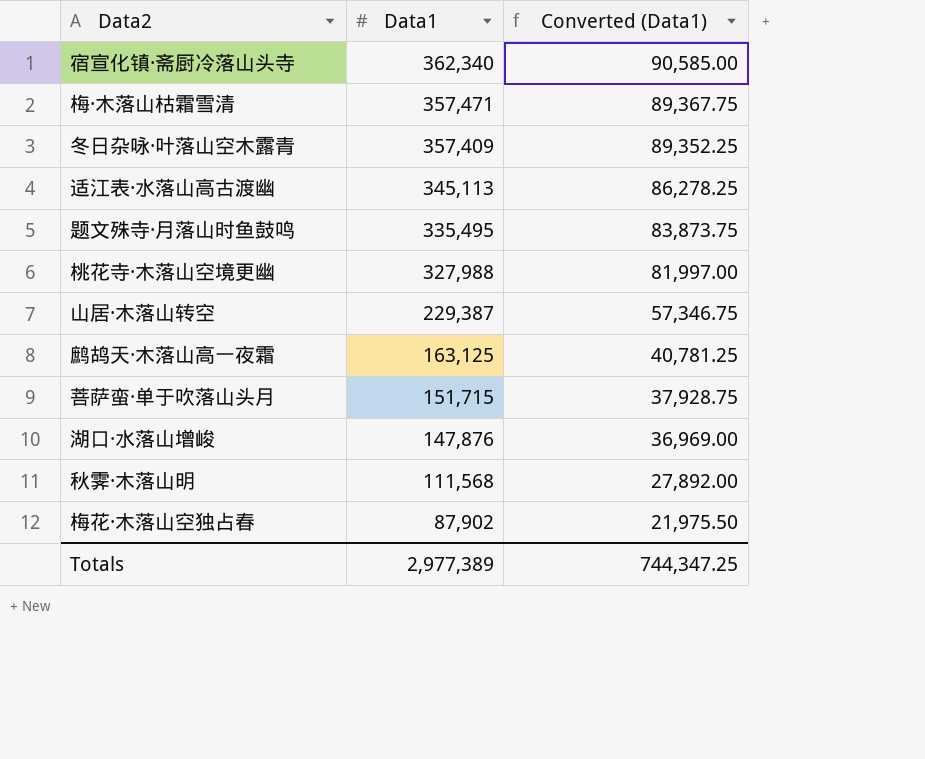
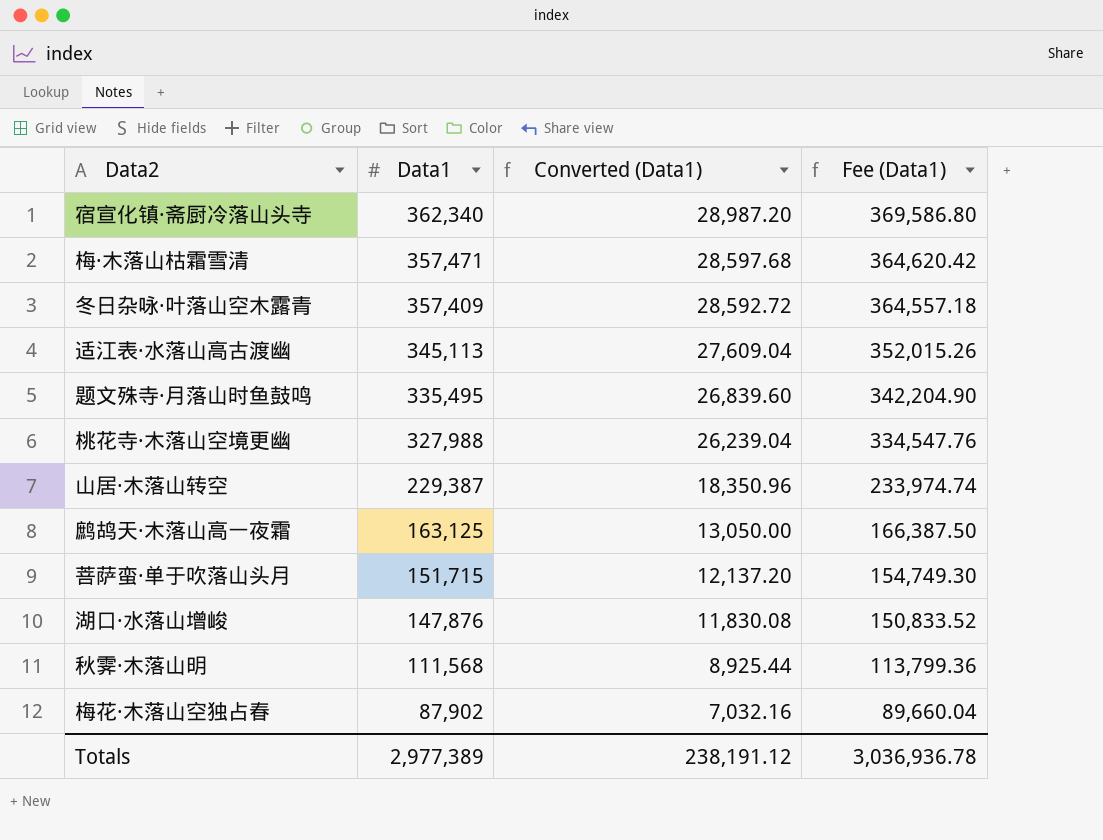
column Converted (Data1) | formula: [Data1] * 0.25 -> [Data1] * 0.08
column Fee (Data1) | formula: none -> [Data1] * 1.02
Totals | Converted (Data1): 744,347.25 -> 238,191.12

